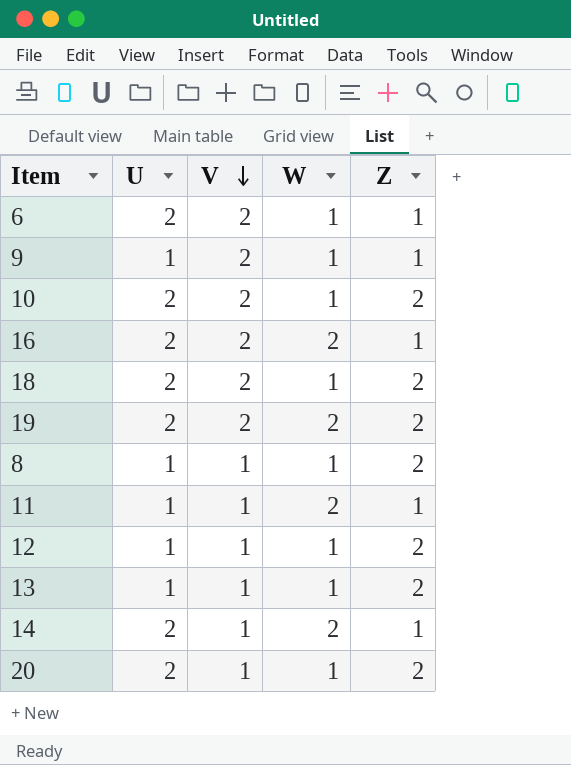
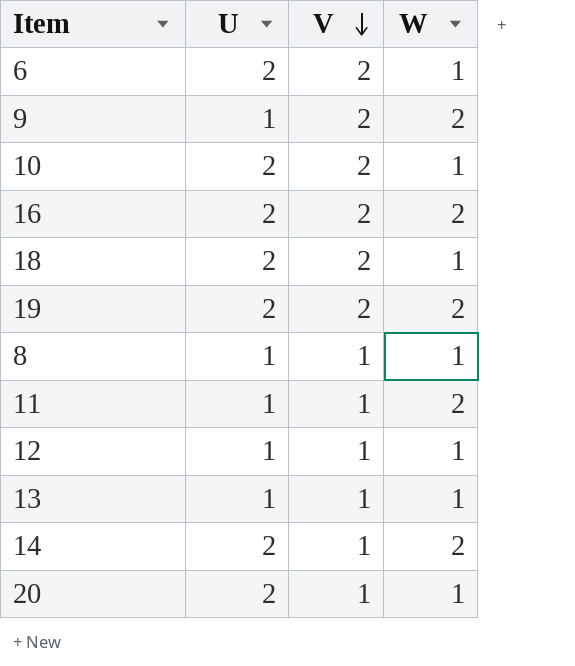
column Z | position: 5 -> none
9 | W: 1 -> 2

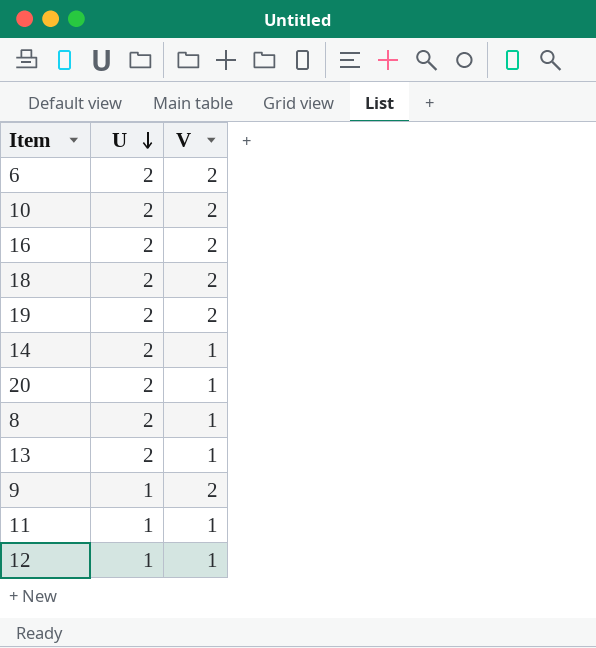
row order: V descending -> U descending
column W | position: 4 -> none
8 | U: 1 -> 2
13 | U: 1 -> 2

